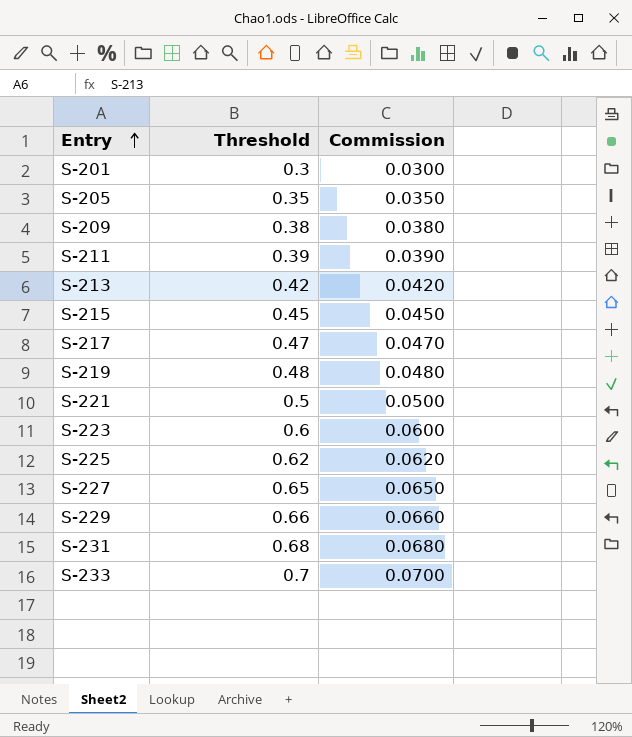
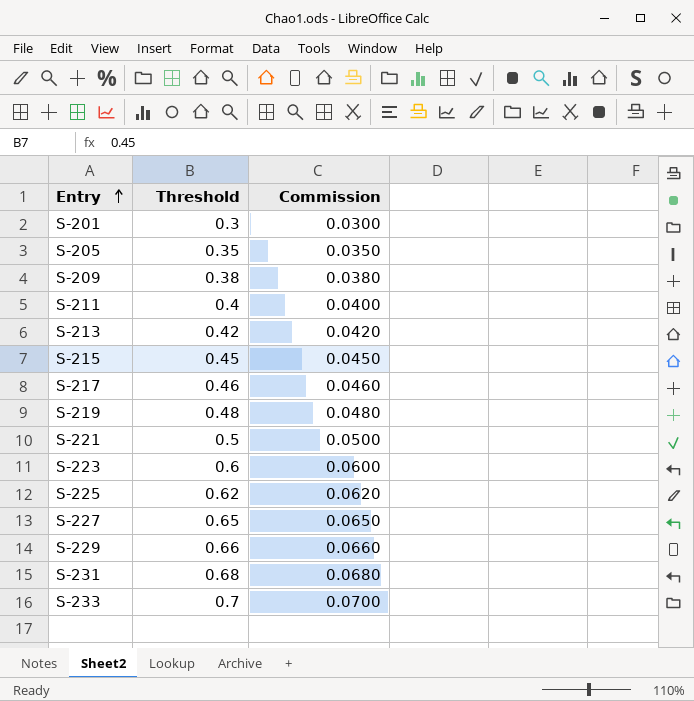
S-211 | Threshold: 0.39 -> 0.4
S-211 | Commission: 0.0390 -> 0.0400
S-217 | Threshold: 0.47 -> 0.46
S-217 | Commission: 0.0470 -> 0.0460

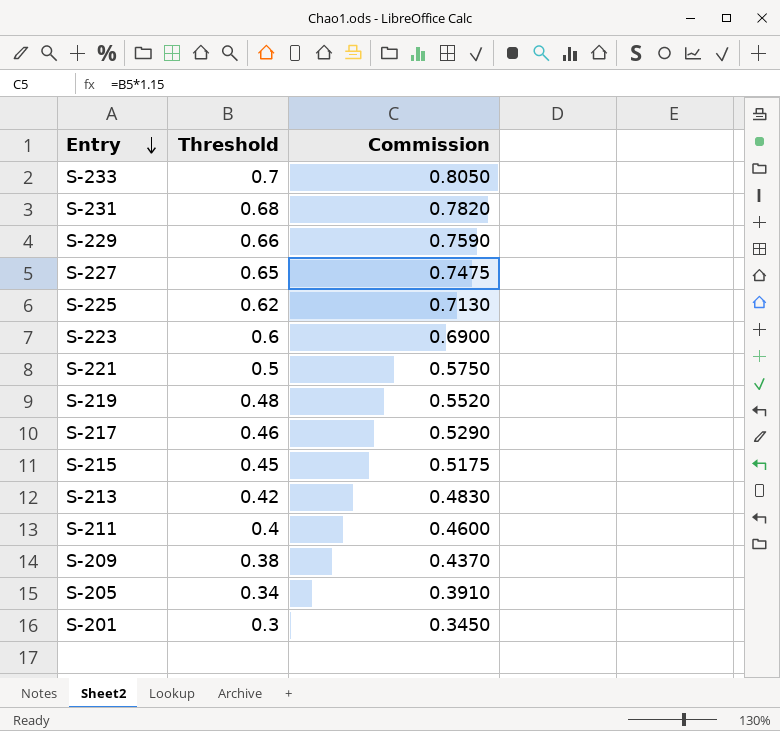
row order: Entry ascending -> Entry descending
column Commission | formula: [Threshold] * 0.1 -> [Threshold] * 1.15
S-205 | Threshold: 0.35 -> 0.34

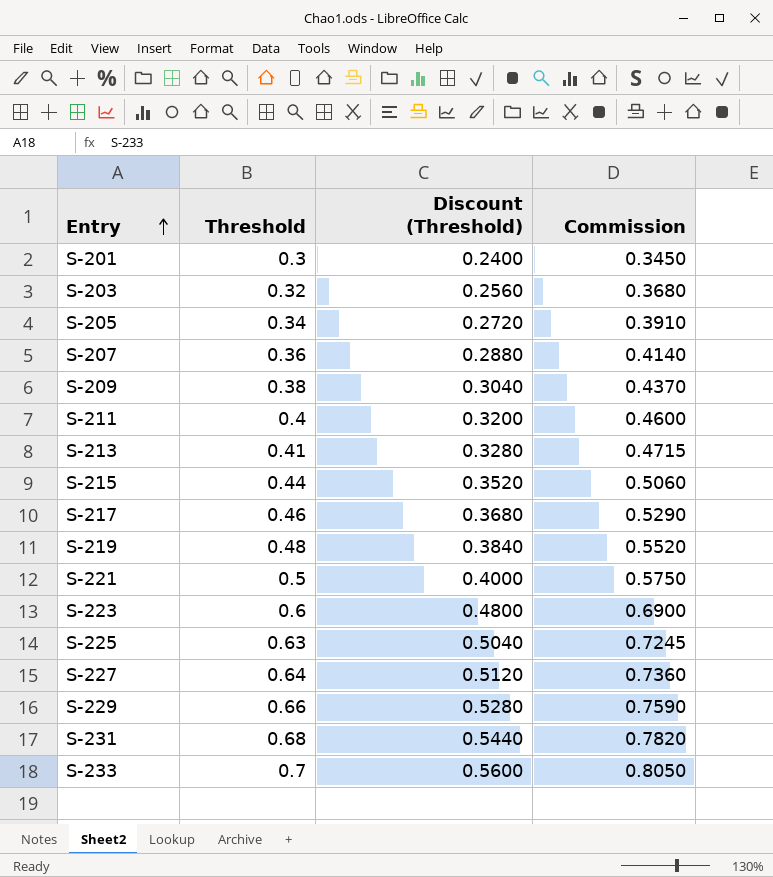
row order: Entry descending -> Entry ascending
column Discount (Threshold) | formula: none -> [Threshold] * 0.8
row S-203: none -> 0.32 | 0.2560 | 0.3680
row S-207: none -> 0.36 | 0.2880 | 0.4140
S-213 | Threshold: 0.42 -> 0.41
S-213 | Commission: 0.4830 -> 0.4715
S-215 | Threshold: 0.45 -> 0.44
S-215 | Commission: 0.5175 -> 0.5060
S-225 | Threshold: 0.62 -> 0.63
S-225 | Commission: 0.7130 -> 0.7245
S-227 | Threshold: 0.65 -> 0.64
S-227 | Commission: 0.7475 -> 0.7360

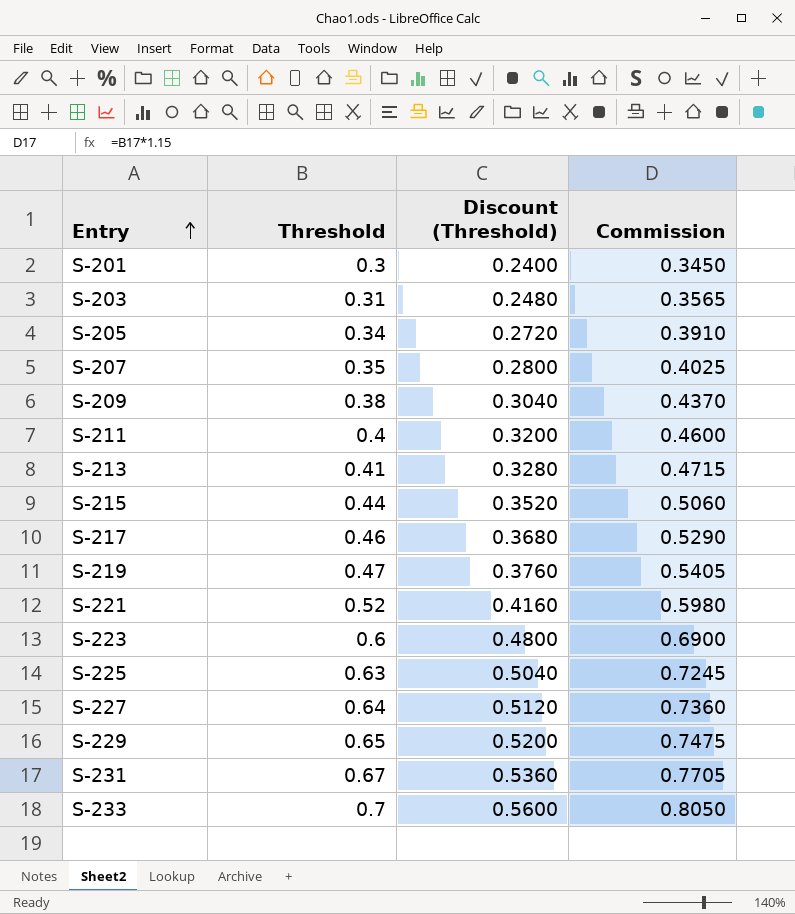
S-203 | Threshold: 0.32 -> 0.31
S-203 | Discount (Threshold): 0.2560 -> 0.2480
S-203 | Commission: 0.3680 -> 0.3565
S-207 | Threshold: 0.36 -> 0.35
S-207 | Discount (Threshold): 0.2880 -> 0.2800
S-207 | Commission: 0.4140 -> 0.4025
S-219 | Threshold: 0.48 -> 0.47
S-219 | Discount (Threshold): 0.3840 -> 0.3760
S-219 | Commission: 0.5520 -> 0.5405
S-221 | Threshold: 0.5 -> 0.52
S-221 | Discount (Threshold): 0.4000 -> 0.4160
S-221 | Commission: 0.5750 -> 0.5980
S-229 | Threshold: 0.66 -> 0.65
S-229 | Discount (Threshold): 0.5280 -> 0.5200
S-229 | Commission: 0.7590 -> 0.7475
S-231 | Threshold: 0.68 -> 0.67
S-231 | Discount (Threshold): 0.5440 -> 0.5360
S-231 | Commission: 0.7820 -> 0.7705

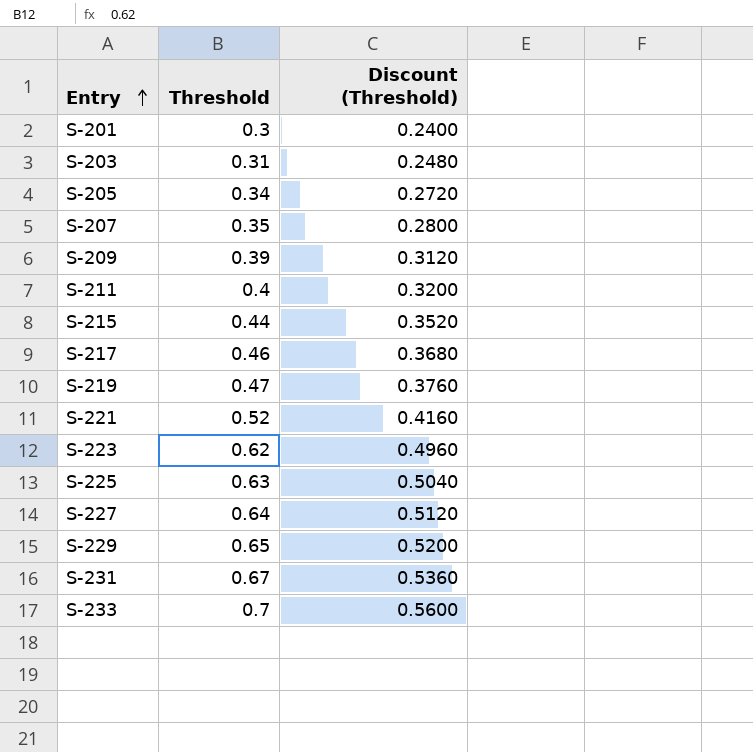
column Commission | formula: [Threshold] * 1.15 -> none
row S-213: 0.41 | 0.3280 | 0.4715 -> none
S-209 | Threshold: 0.38 -> 0.39
S-209 | Discount (Threshold): 0.3040 -> 0.3120
S-223 | Threshold: 0.6 -> 0.62
S-223 | Discount (Threshold): 0.4800 -> 0.4960

